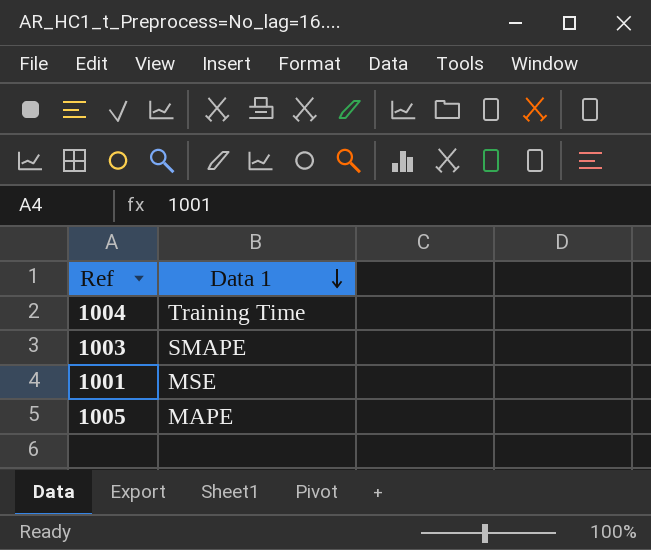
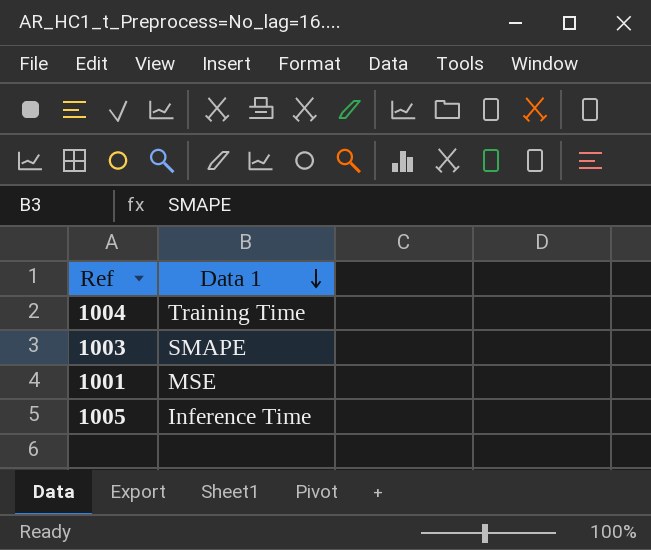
1005 | Data 1: MAPE -> Inference Time

